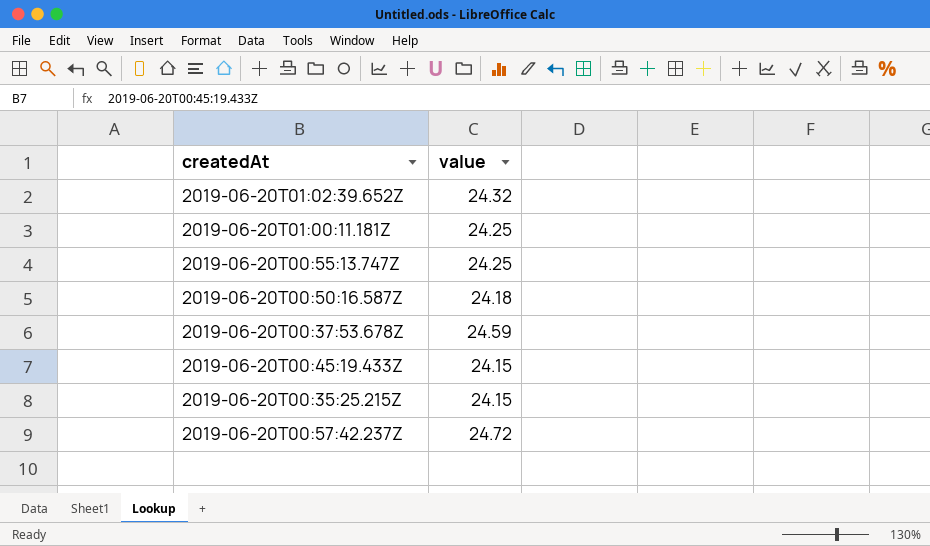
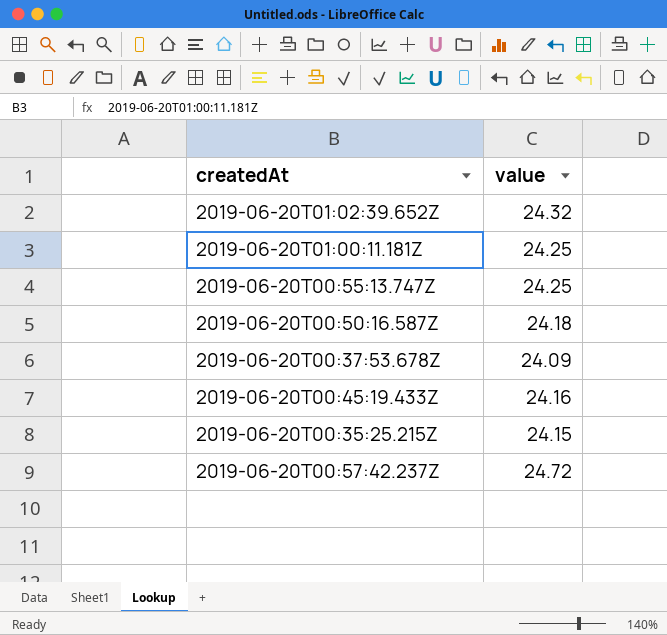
2019-06-20T00:37:53.678Z | value: 24.59 -> 24.09
2019-06-20T00:45:19.433Z | value: 24.15 -> 24.16

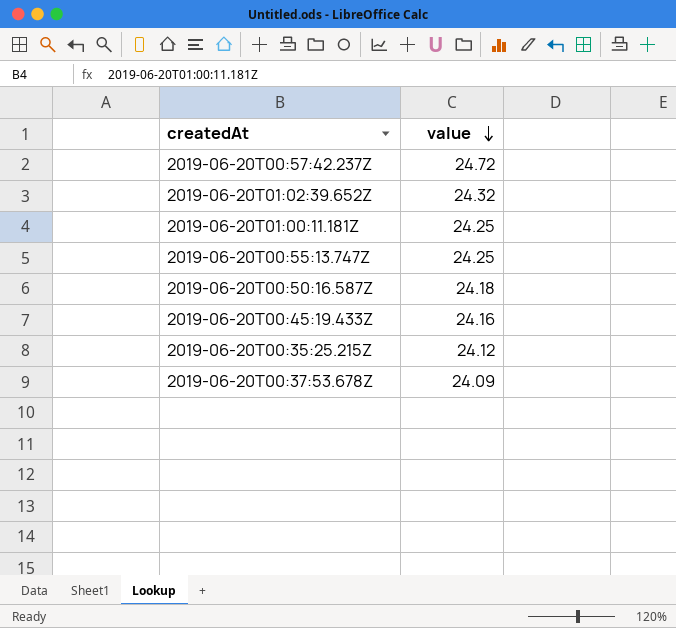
row order: none -> value descending
2019-06-20T00:35:25.215Z | value: 24.15 -> 24.12

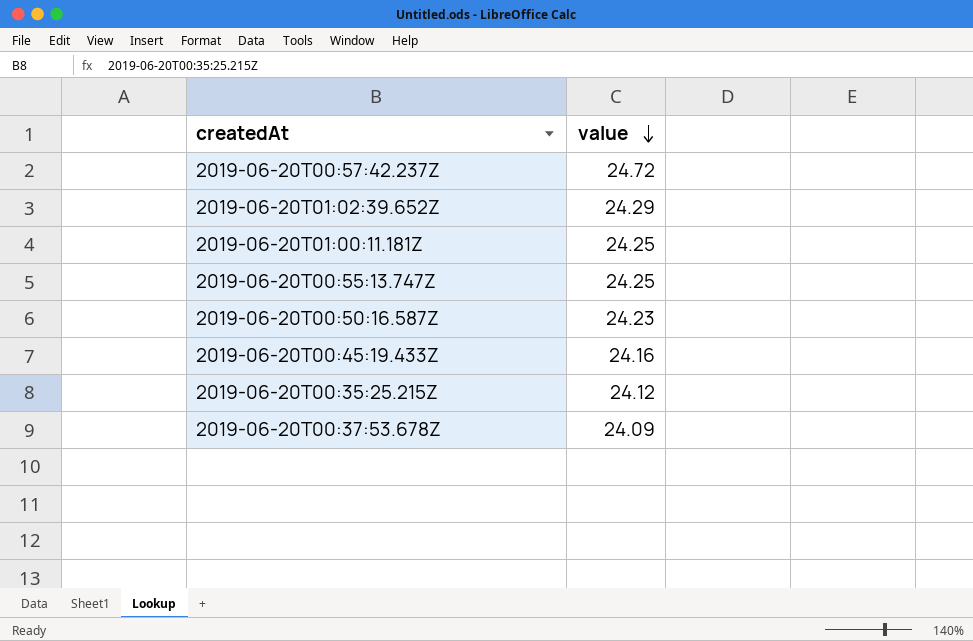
2019-06-20T01:02:39.652Z | value: 24.32 -> 24.29
2019-06-20T00:50:16.587Z | value: 24.18 -> 24.23

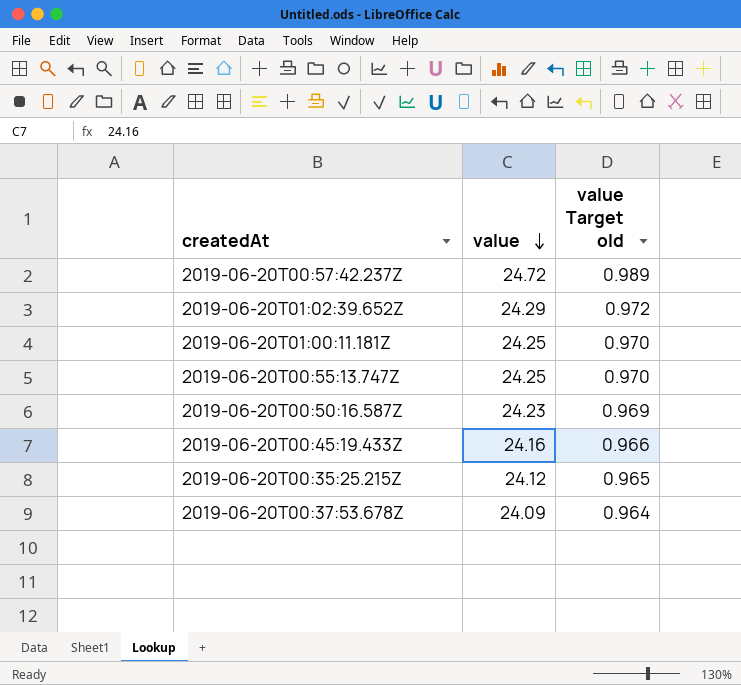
column value Target old | formula: none -> [value] * 0.04

